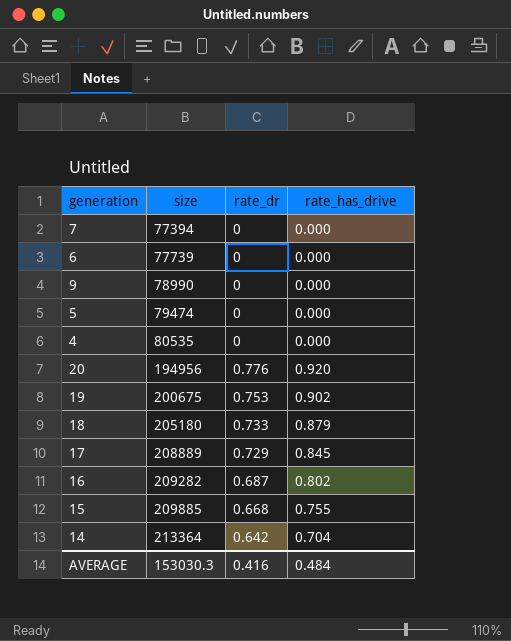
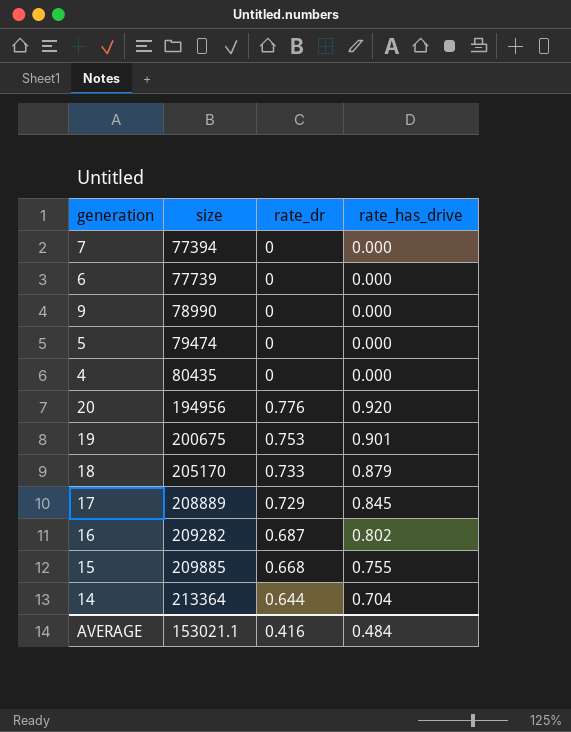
4 | size: 80535 -> 80435
19 | rate_has_drive: 0.902 -> 0.901
18 | size: 205180 -> 205170
14 | rate_dr: 0.642 -> 0.644
AVERAGE | size: 153030.3 -> 153021.1

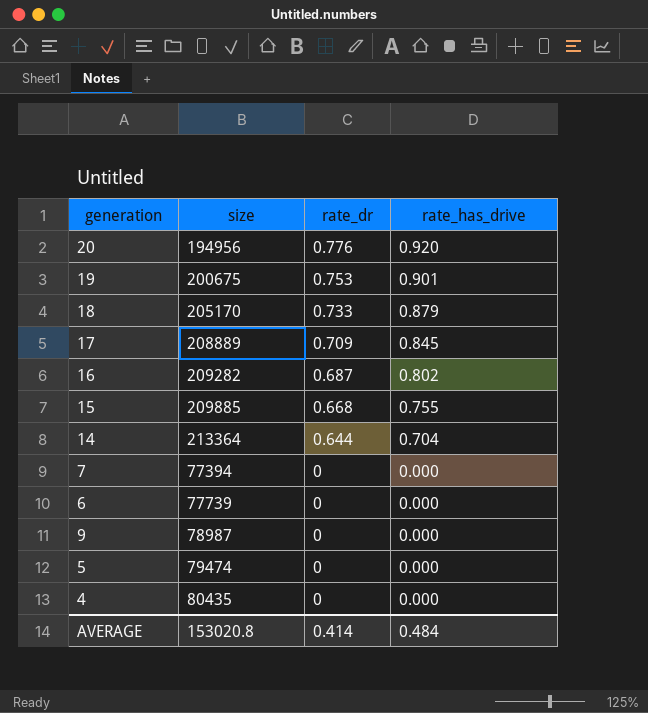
row order: size ascending -> rate_dr descending
17 | rate_dr: 0.729 -> 0.709
9 | size: 78990 -> 78987
AVERAGE | size: 153021.1 -> 153020.8
AVERAGE | rate_dr: 0.416 -> 0.414

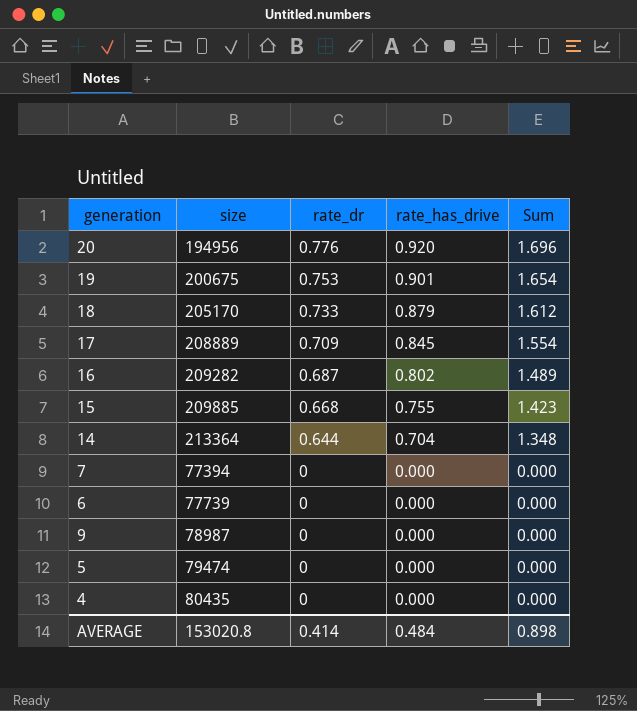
column Sum | formula: none -> [rate_dr] + [rate_has_drive]

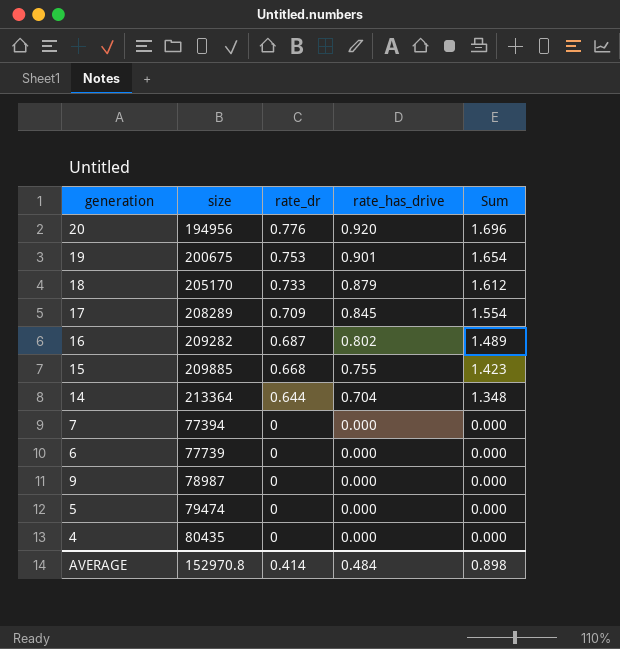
17 | size: 208889 -> 208289
AVERAGE | size: 153020.8 -> 152970.8

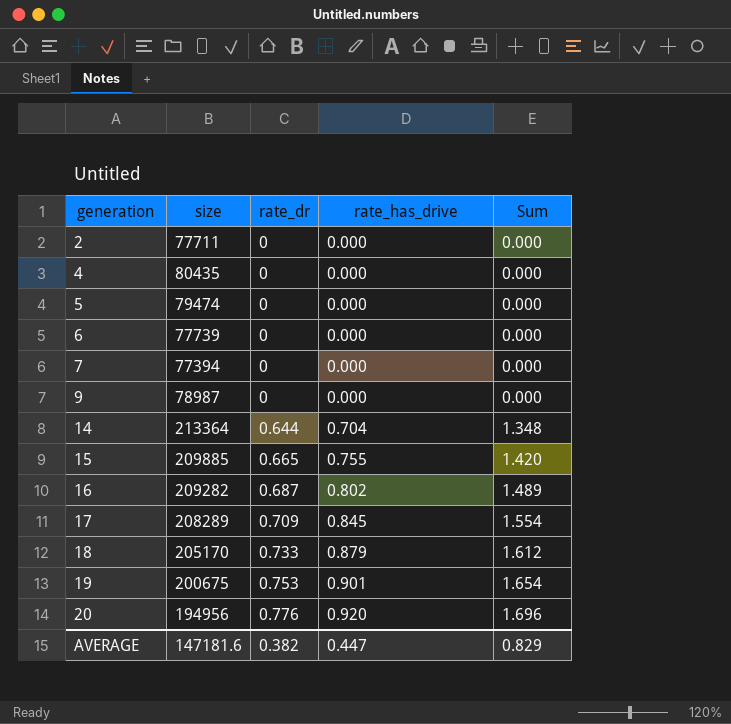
row order: rate_dr descending -> generation ascending
row 2: none -> 77711 | 0 | 0.000 | 0.000
15 | rate_dr: 0.668 -> 0.665
15 | Sum: 1.423 -> 1.420
AVERAGE | size: 152970.8 -> 147181.6
AVERAGE | rate_dr: 0.414 -> 0.382
AVERAGE | rate_has_drive: 0.484 -> 0.447
AVERAGE | Sum: 0.898 -> 0.829

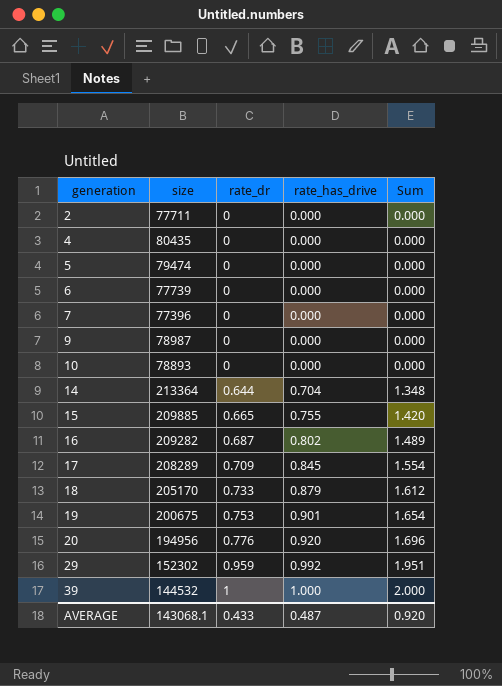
7 | size: 77394 -> 77396
row 10: none -> 78893 | 0 | 0.000 | 0.000
row 29: none -> 152302 | 0.959 | 0.992 | 1.951
row 39: none -> 144532 | 1 | 1.000 | 2.000
AVERAGE | size: 147181.6 -> 143068.1
AVERAGE | rate_dr: 0.382 -> 0.433
AVERAGE | rate_has_drive: 0.447 -> 0.487
AVERAGE | Sum: 0.829 -> 0.920

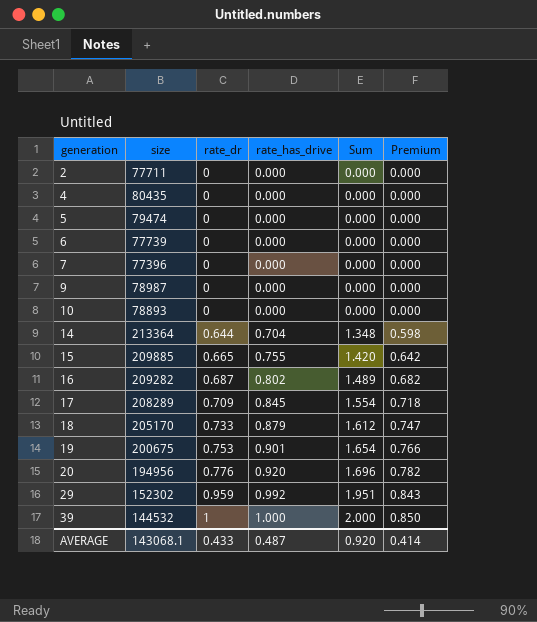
column Premium | formula: none -> [rate_has_drive] * 0.85

